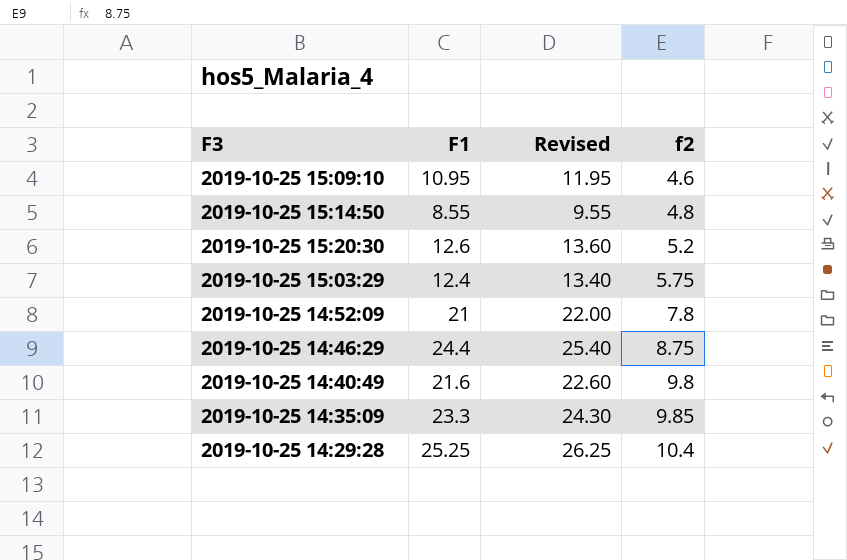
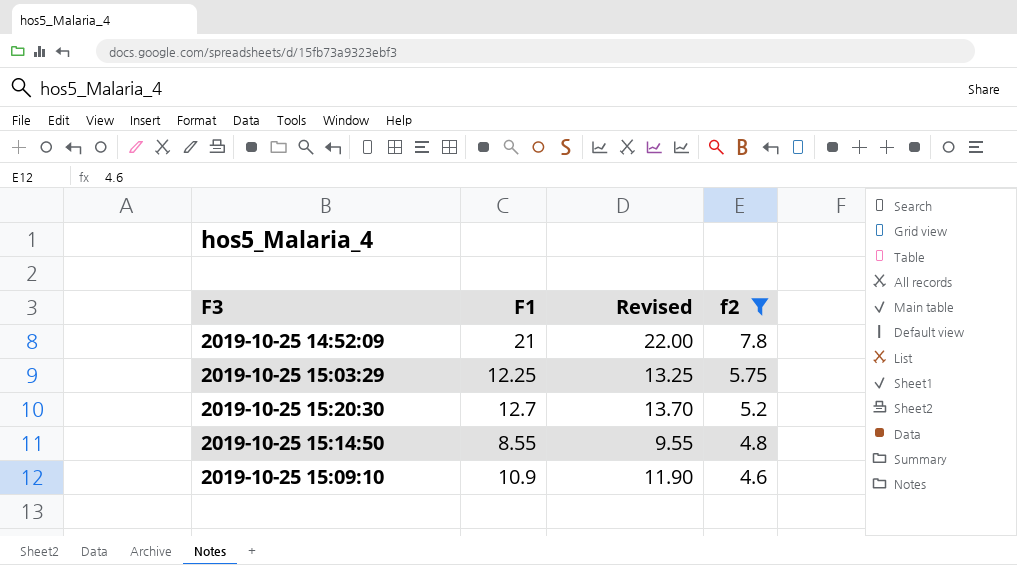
filter: none -> f2 <= 7.8
row order: f2 ascending -> f2 descending
2019-10-25 15:03:29 | F1: 12.4 -> 12.25
2019-10-25 15:03:29 | Revised: 13.40 -> 13.25
2019-10-25 15:20:30 | F1: 12.6 -> 12.7
2019-10-25 15:20:30 | Revised: 13.60 -> 13.70
2019-10-25 15:09:10 | F1: 10.95 -> 10.9
2019-10-25 15:09:10 | Revised: 11.95 -> 11.90

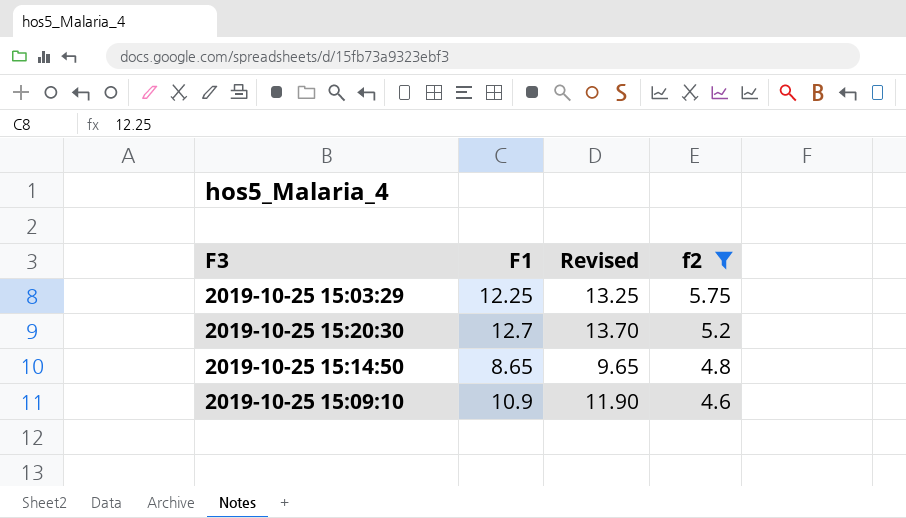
row 2019-10-25 14:52:09: 21 | 22.00 | 7.8 -> none
2019-10-25 15:14:50 | F1: 8.55 -> 8.65
2019-10-25 15:14:50 | Revised: 9.55 -> 9.65

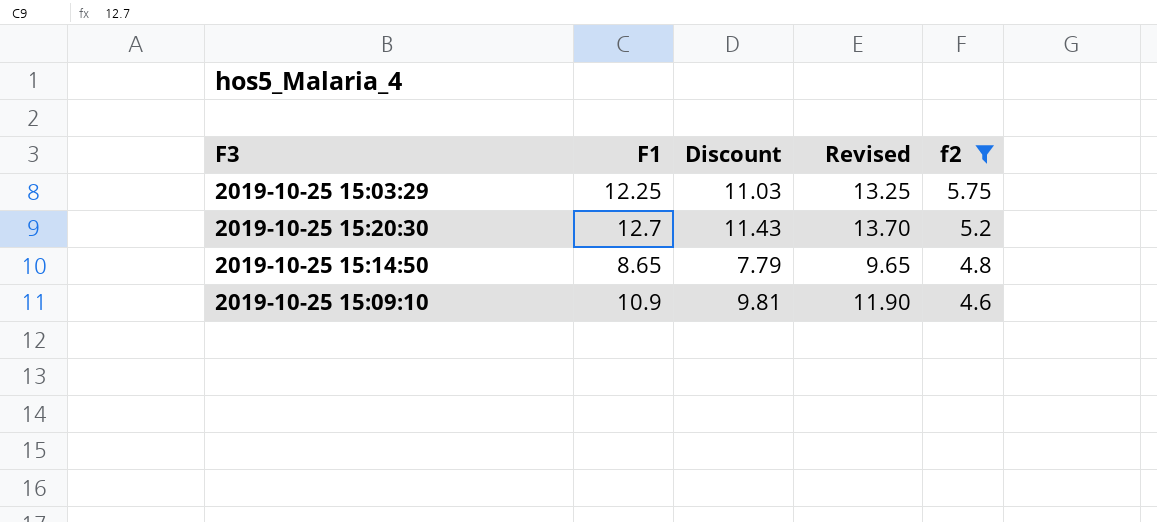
column Discount | formula: none -> [F1] * 0.9

